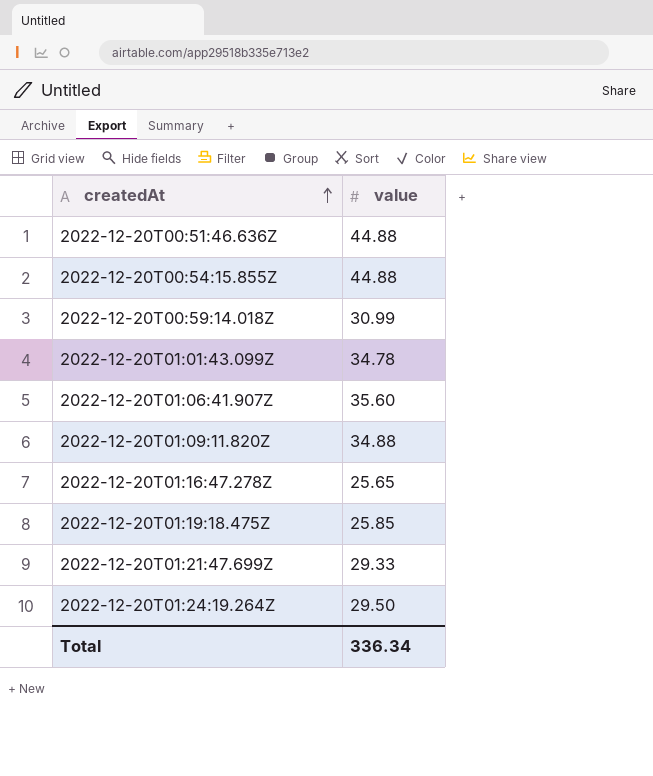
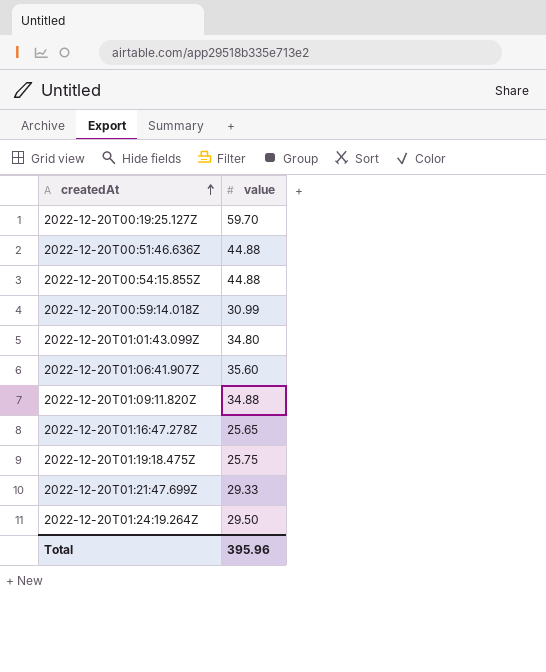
row 2022-12-20T00:19:25.127Z: none -> 59.70
2022-12-20T01:01:43.099Z | value: 34.78 -> 34.80
2022-12-20T01:19:18.475Z | value: 25.85 -> 25.75
Total | value: 336.34 -> 395.96

